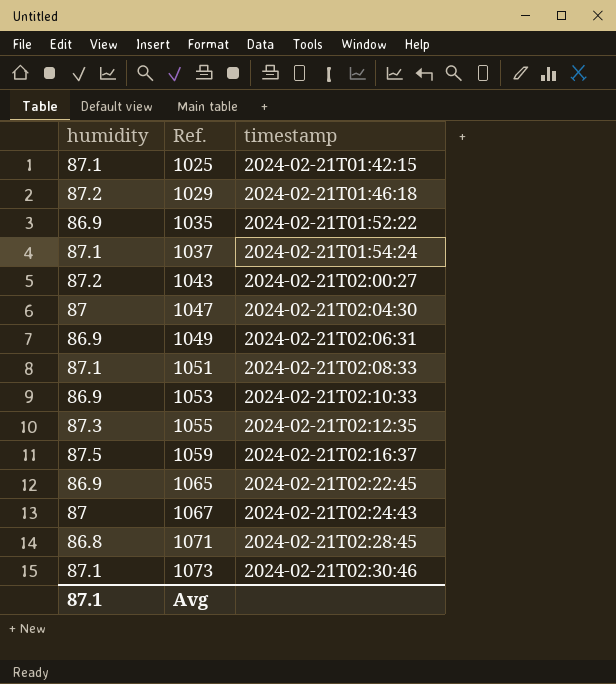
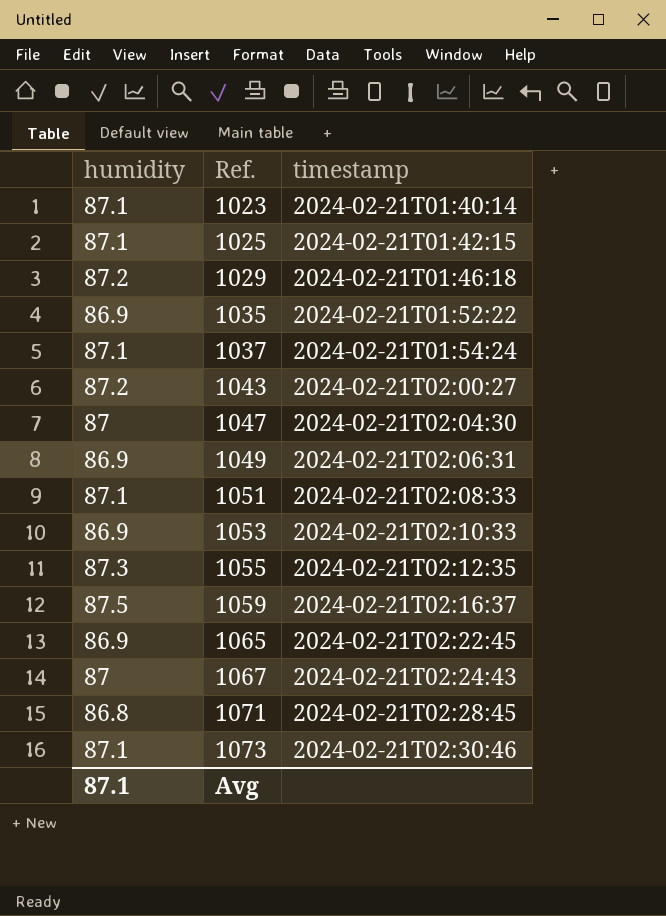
row 1023: none -> 87.1 | 2024-02-21T01:40:14

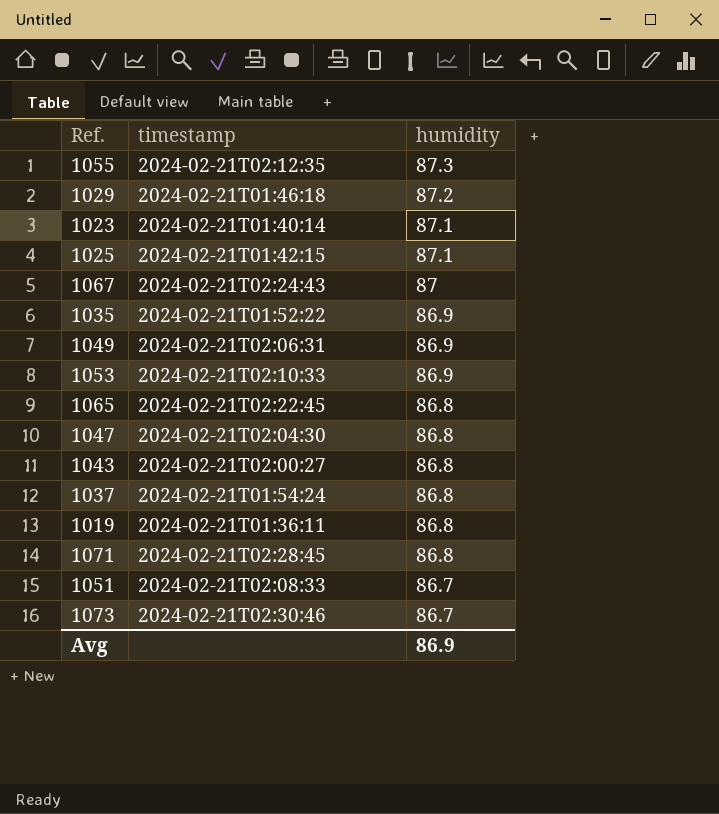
row order: Ref. ascending -> humidity descending
column humidity | position: 1 -> 3
row 1059: 87.5 | 2024-02-21T02:16:37 -> none
1065 | humidity: 86.9 -> 86.8
1047 | humidity: 87 -> 86.8
1043 | humidity: 87.2 -> 86.8
1037 | humidity: 87.1 -> 86.8
row 1019: none -> 2024-02-21T01:36:11 | 86.8
1051 | humidity: 87.1 -> 86.7
1073 | humidity: 87.1 -> 86.7
Avg | humidity: 87.1 -> 86.9

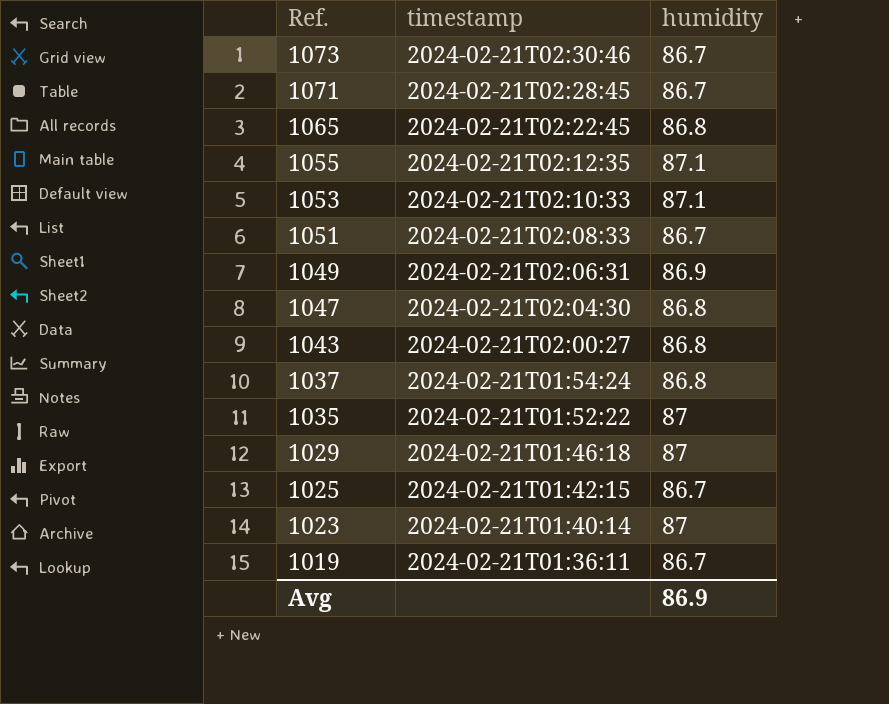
row order: humidity descending -> Ref. descending
row 1067: 2024-02-21T02:24:43 | 87 -> none
1071 | humidity: 86.8 -> 86.7
1055 | humidity: 87.3 -> 87.1
1053 | humidity: 86.9 -> 87.1
1035 | humidity: 86.9 -> 87
1029 | humidity: 87.2 -> 87
1025 | humidity: 87.1 -> 86.7
1023 | humidity: 87.1 -> 87
1019 | humidity: 86.8 -> 86.7

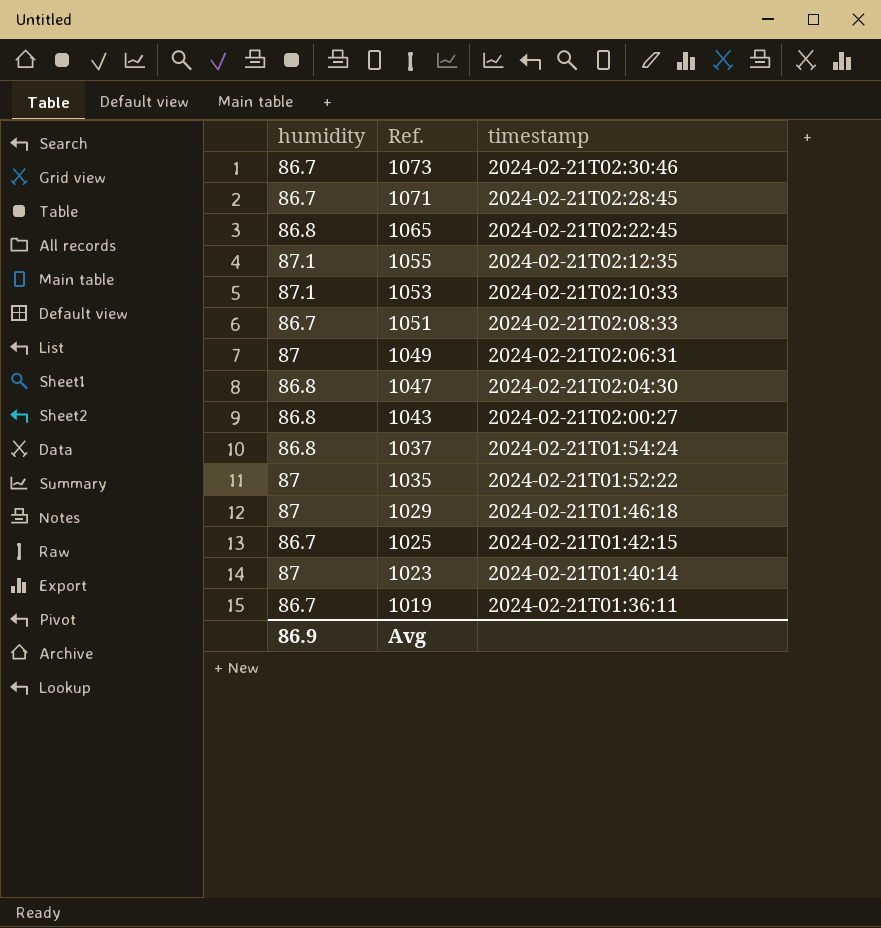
column humidity | position: 3 -> 1
1049 | humidity: 86.9 -> 87

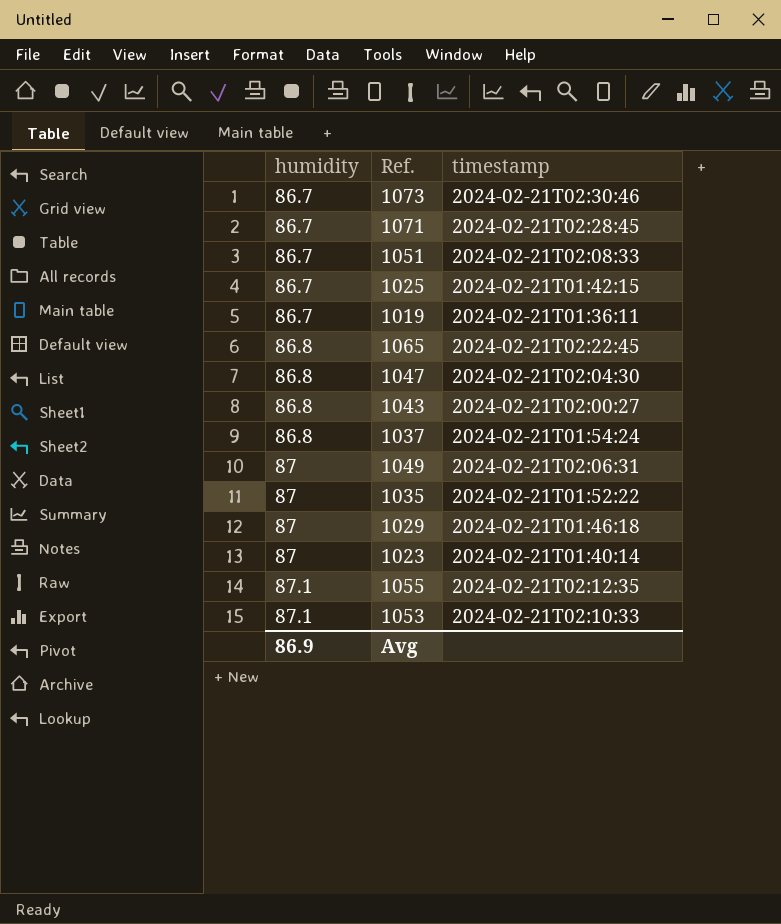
row order: Ref. descending -> humidity ascending

